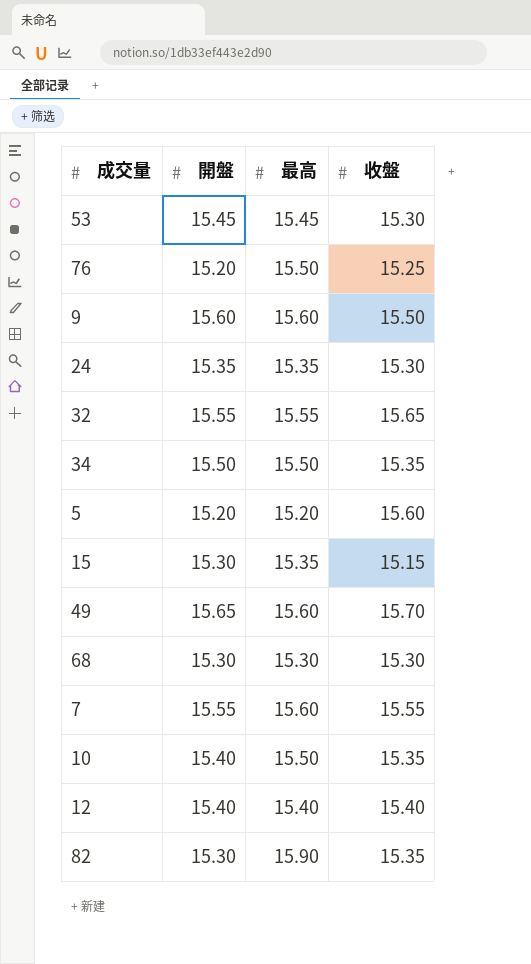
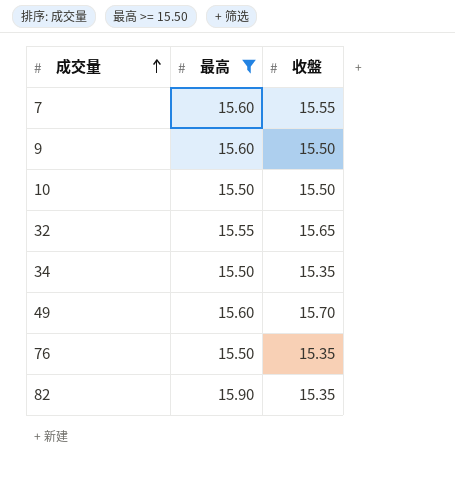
filter: none -> 最高 >= 15.50
row order: none -> 成交量 ascending
column 開盤 | position: 2 -> none
10 | 收盤: 15.35 -> 15.50
76 | 收盤: 15.25 -> 15.35

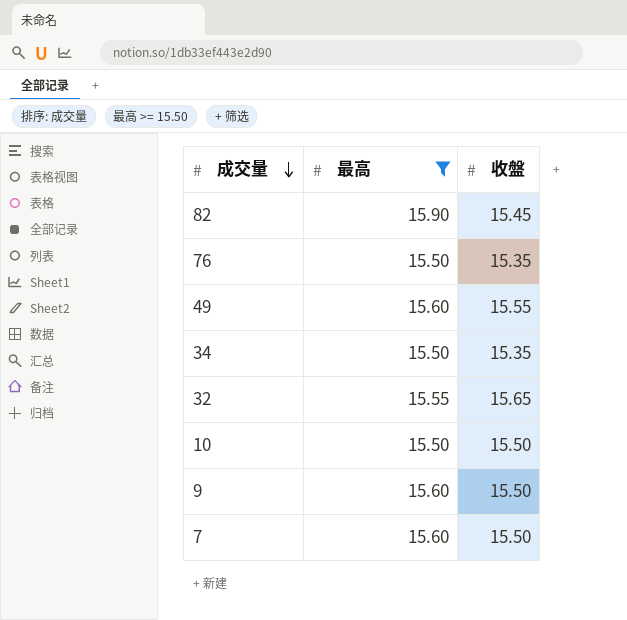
row order: 成交量 ascending -> 成交量 descending
82 | 收盤: 15.35 -> 15.45
49 | 收盤: 15.70 -> 15.55
7 | 收盤: 15.55 -> 15.50

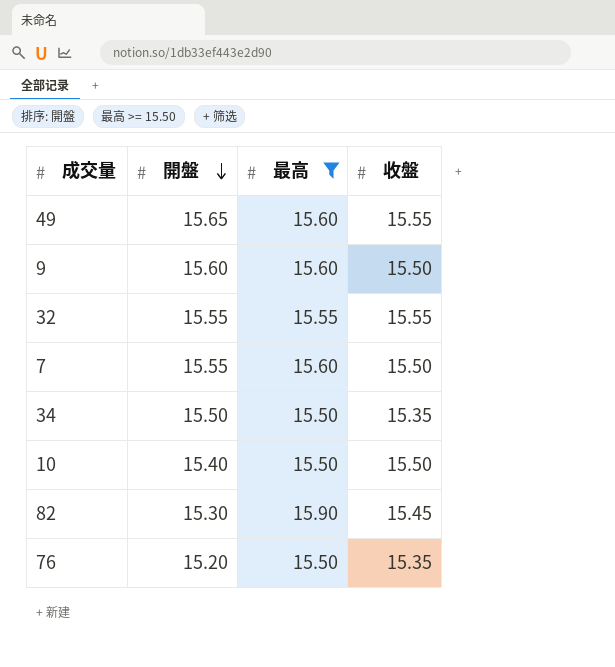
row order: 成交量 descending -> 開盤 descending
column 開盤 | position: none -> 2
32 | 收盤: 15.65 -> 15.55

